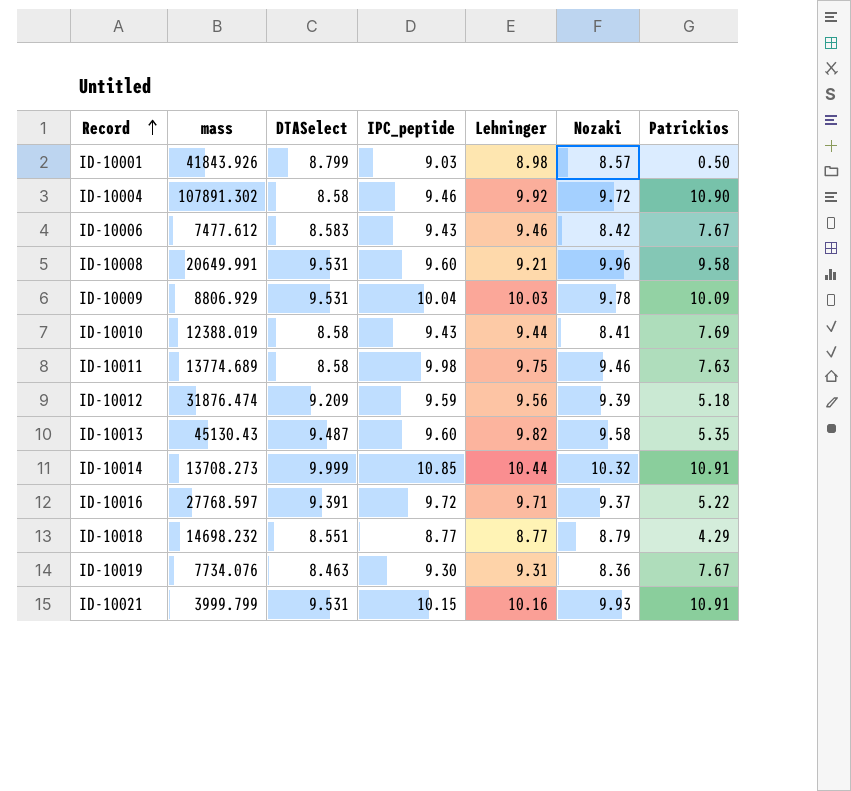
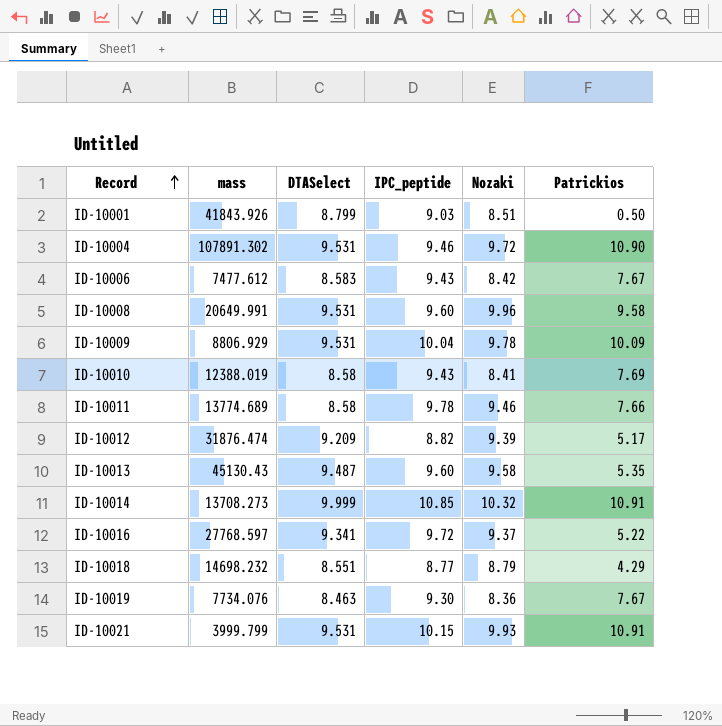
column Lehninger | position: 5 -> none
ID-10001 | Nozaki: 8.57 -> 8.51
ID-10004 | DTASelect: 8.58 -> 9.531
ID-10011 | IPC_peptide: 9.98 -> 9.78
ID-10011 | Patrickios: 7.63 -> 7.66
ID-10012 | IPC_peptide: 9.59 -> 8.82
ID-10012 | Patrickios: 5.18 -> 5.17
ID-10016 | DTASelect: 9.391 -> 9.341

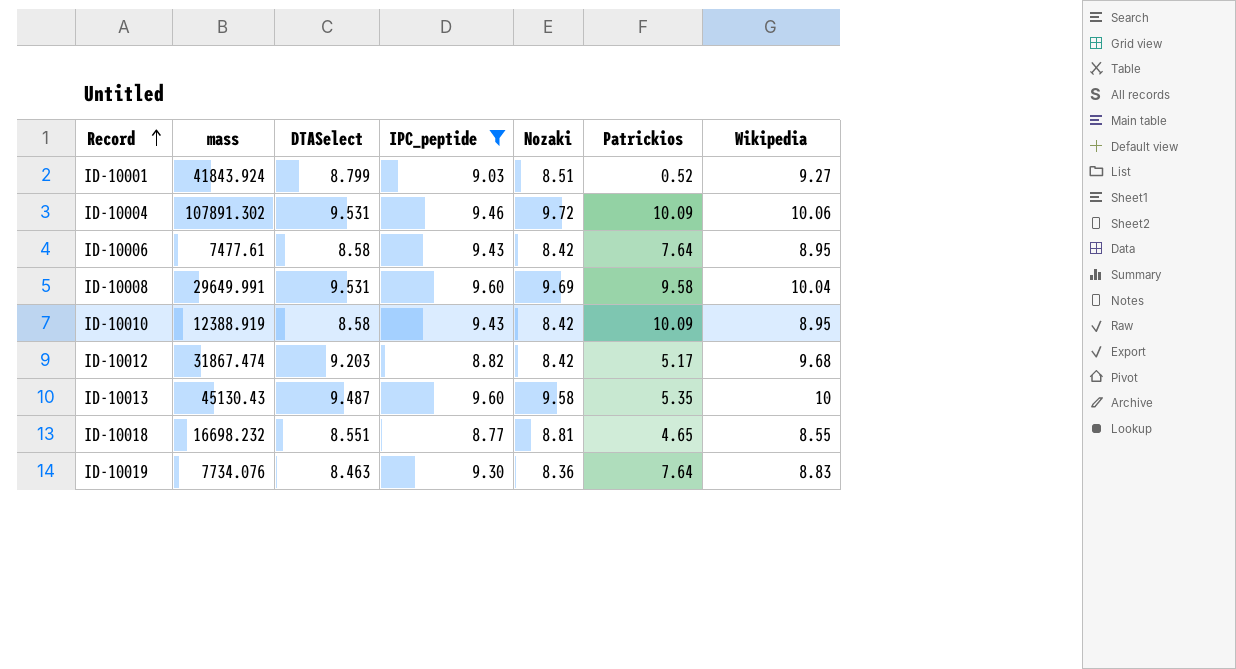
filter: none -> IPC_peptide <= 9.60
column Wikipedia | position: none -> 7
ID-10001 | mass: 41843.926 -> 41843.924
ID-10001 | Patrickios: 0.50 -> 0.52
ID-10004 | Patrickios: 10.90 -> 10.09
ID-10006 | mass: 7477.612 -> 7477.61
ID-10006 | DTASelect: 8.583 -> 8.58
ID-10006 | Patrickios: 7.67 -> 7.64
ID-10008 | mass: 20649.991 -> 29649.991
ID-10008 | Nozaki: 9.96 -> 9.69
ID-10010 | mass: 12388.019 -> 12388.919
ID-10010 | Nozaki: 8.41 -> 8.42
ID-10010 | Patrickios: 7.69 -> 10.09
ID-10012 | mass: 31876.474 -> 31867.474
ID-10012 | DTASelect: 9.209 -> 9.203
ID-10012 | Nozaki: 9.39 -> 8.42
ID-10018 | mass: 14698.232 -> 16698.232
ID-10018 | Nozaki: 8.79 -> 8.81
ID-10018 | Patrickios: 4.29 -> 4.65
ID-10019 | Patrickios: 7.67 -> 7.64

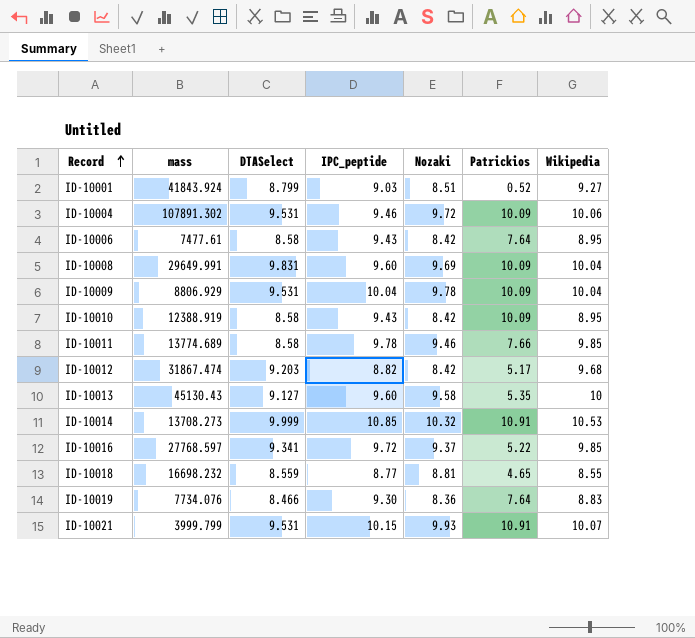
filter: IPC_peptide <= 9.60 -> none
ID-10008 | DTASelect: 9.531 -> 9.831
ID-10008 | Patrickios: 9.58 -> 10.09
ID-10013 | DTASelect: 9.487 -> 9.127
ID-10018 | DTASelect: 8.551 -> 8.559
ID-10019 | DTASelect: 8.463 -> 8.466

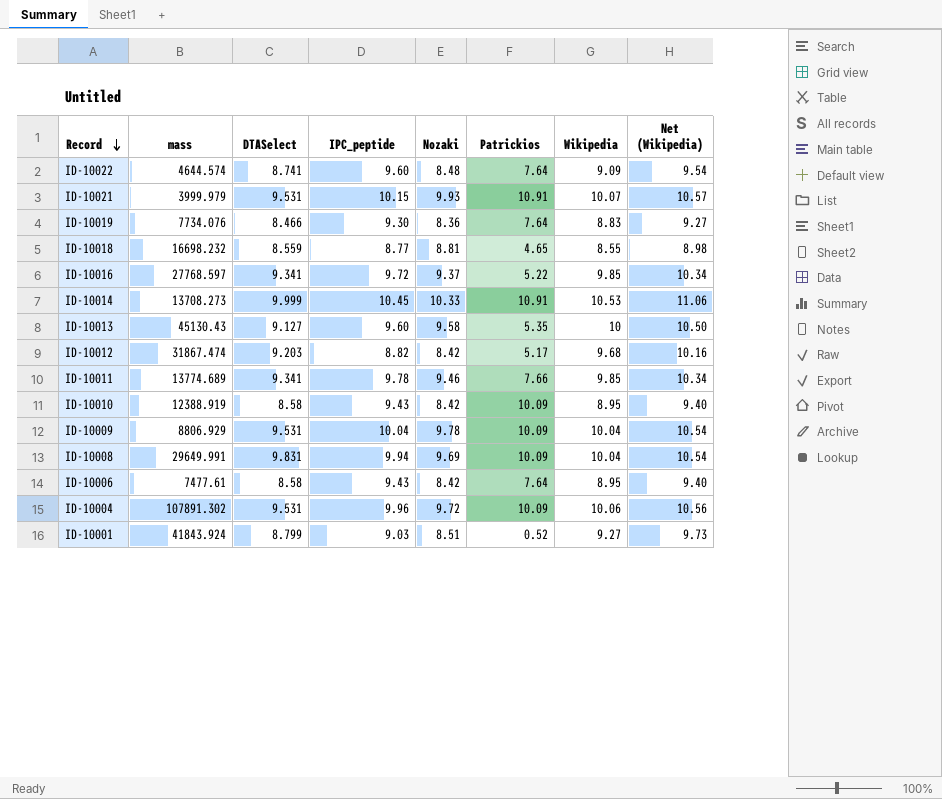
row order: Record ascending -> Record descending
column Net (Wikipedia) | formula: none -> [Wikipedia] * 1.05
row ID-10022: none -> 4644.574 | 8.741 | 9.60 | 8.48 | 7.64 | 9.09 | 9.54
ID-10021 | mass: 3999.799 -> 3999.979
ID-10014 | IPC_peptide: 10.85 -> 10.45
ID-10014 | Nozaki: 10.32 -> 10.33
ID-10011 | DTASelect: 8.58 -> 9.341
ID-10008 | IPC_peptide: 9.60 -> 9.94
ID-10004 | IPC_peptide: 9.46 -> 9.96

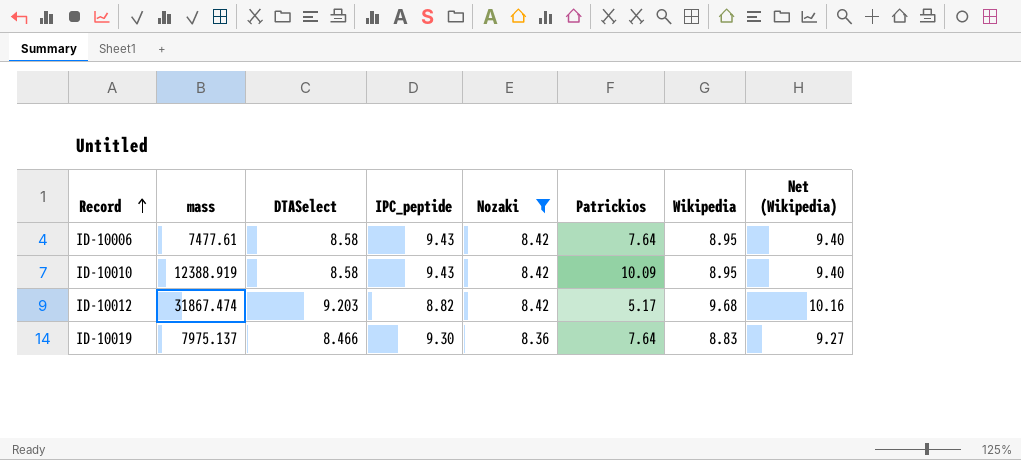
filter: none -> Nozaki <= 8.42
row order: Record descending -> Record ascending
ID-10019 | mass: 7734.076 -> 7975.137

